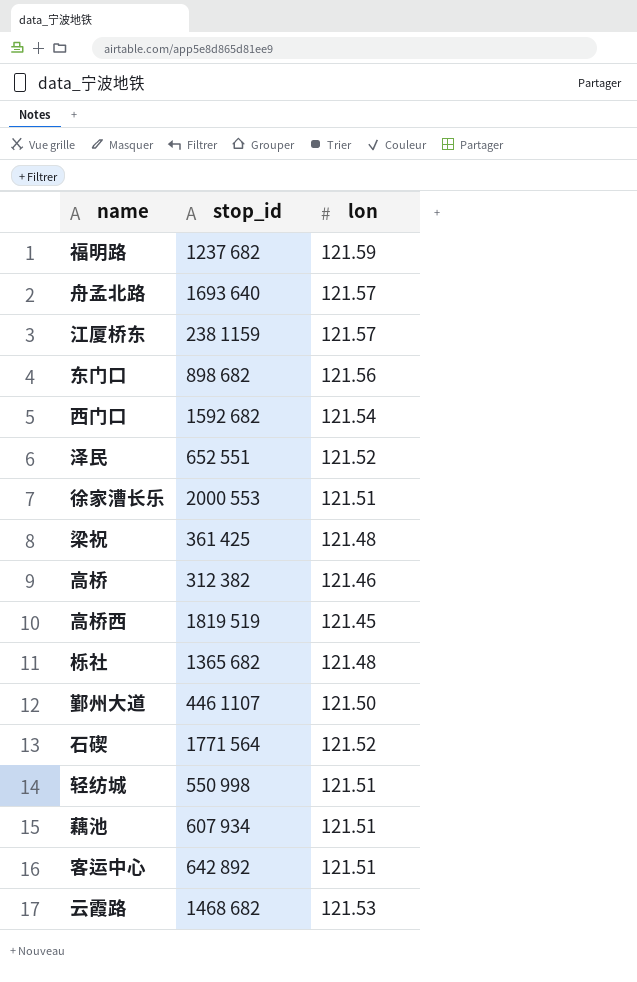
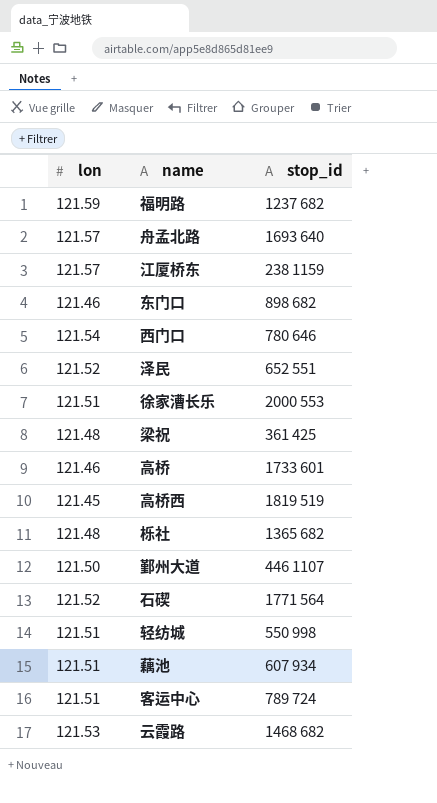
column lon | position: 3 -> 1
东门口 | lon: 121.56 -> 121.46
西门口 | stop_id: 1592 682 -> 780 646
高桥 | stop_id: 312 382 -> 1733 601
客运中心 | stop_id: 642 892 -> 789 724

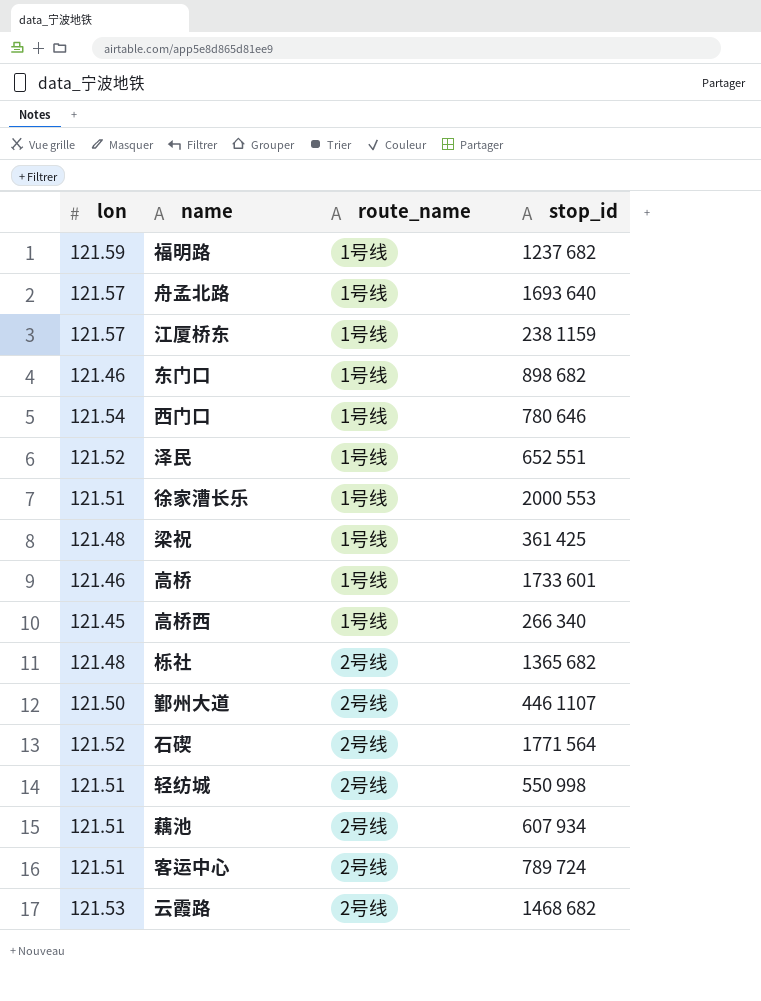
column route_name | position: none -> 3
高桥西 | stop_id: 1819 519 -> 266 340

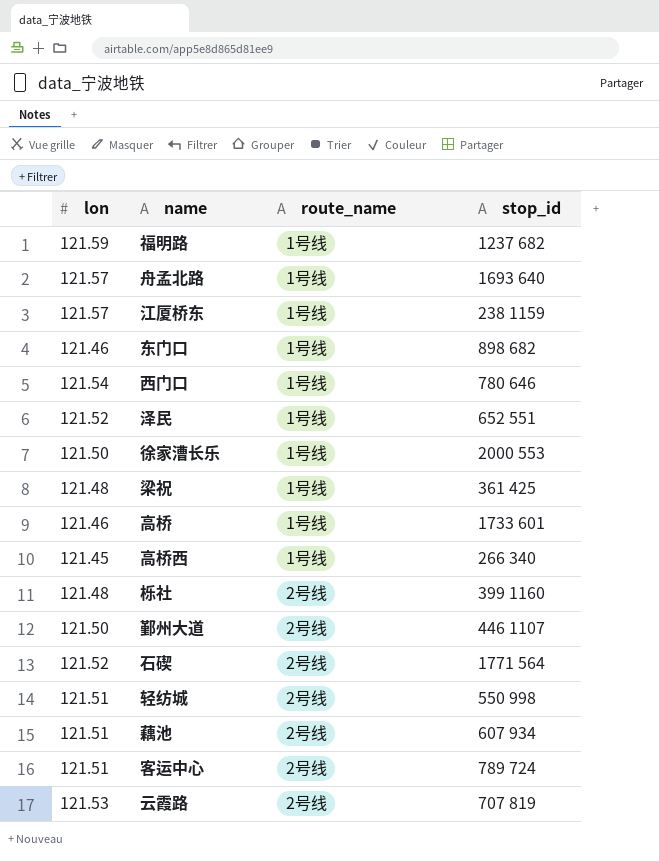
徐家漕长乐 | lon: 121.51 -> 121.50
栎社 | stop_id: 1365 682 -> 399 1160
云霞路 | stop_id: 1468 682 -> 707 819

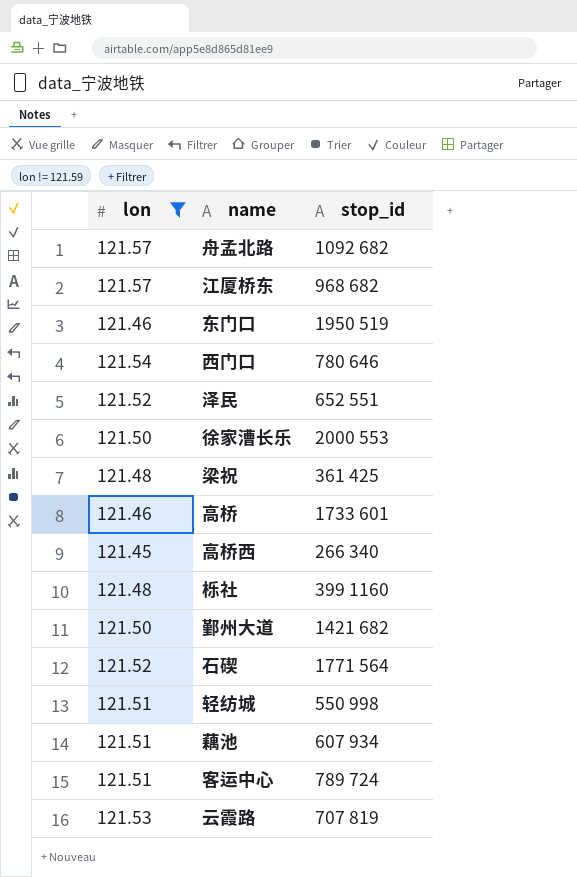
filter: none -> lon != 121.59
column route_name | position: 3 -> none
舟孟北路 | stop_id: 1693 640 -> 1092 682
江厦桥东 | stop_id: 238 1159 -> 968 682
东门口 | stop_id: 898 682 -> 1950 519
鄞州大道 | stop_id: 446 1107 -> 1421 682

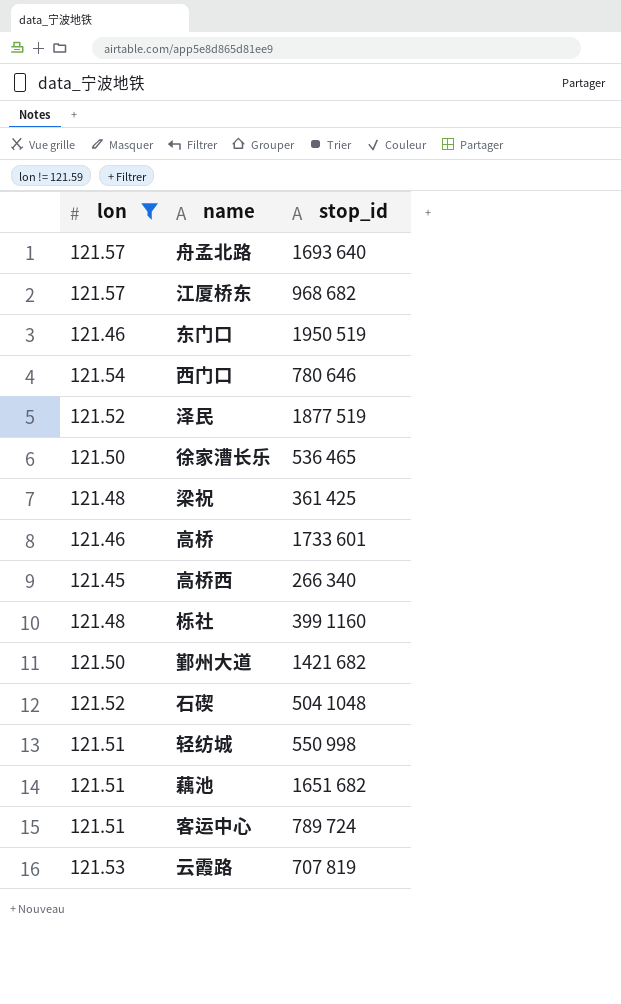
舟孟北路 | stop_id: 1092 682 -> 1693 640
泽民 | stop_id: 652 551 -> 1877 519
徐家漕长乐 | stop_id: 2000 553 -> 536 465
石碶 | stop_id: 1771 564 -> 504 1048
藕池 | stop_id: 607 934 -> 1651 682

